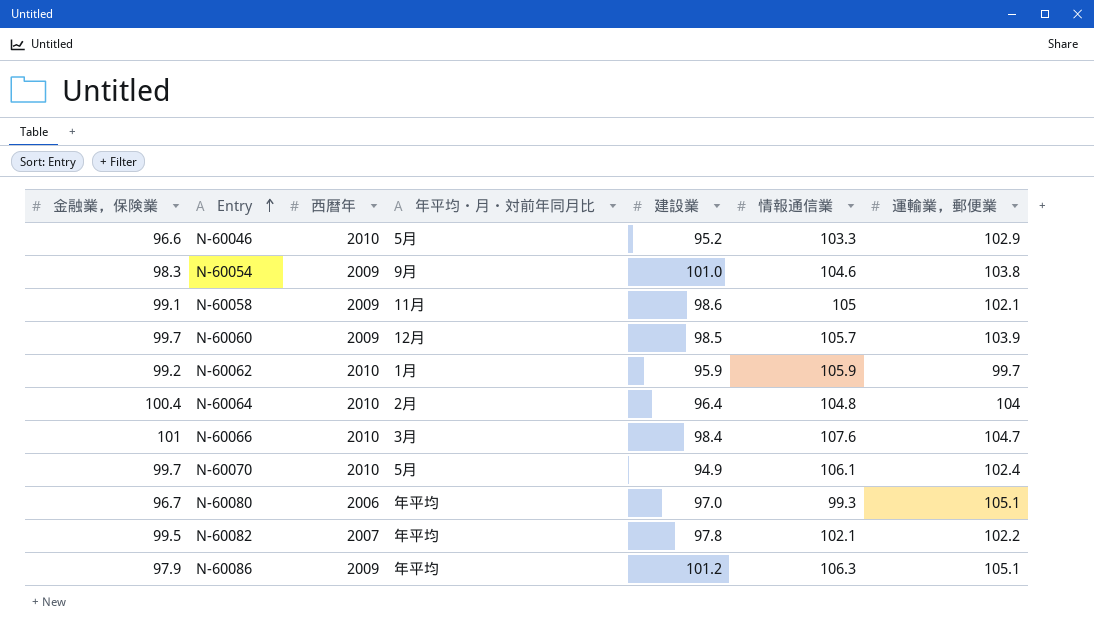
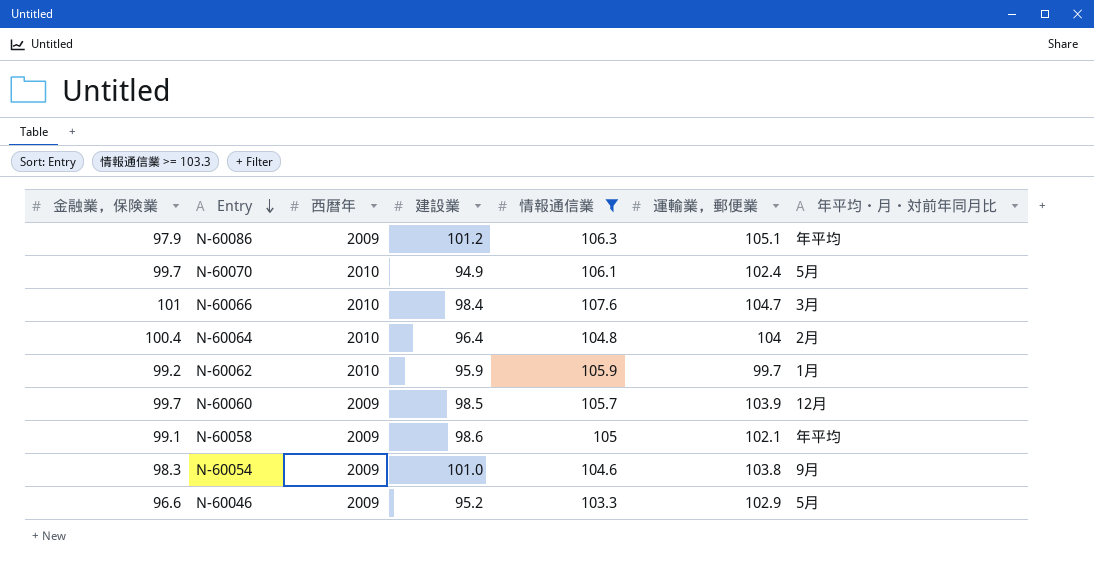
filter: none -> 情報通信業 >= 103.3
row order: Entry ascending -> Entry descending
column 年平均・月・対前年同月比 | position: 4 -> 7
N-60058 | 年平均・月・対前年同月比: 11月 -> 年平均
N-60046 | 西暦年: 2010 -> 2009

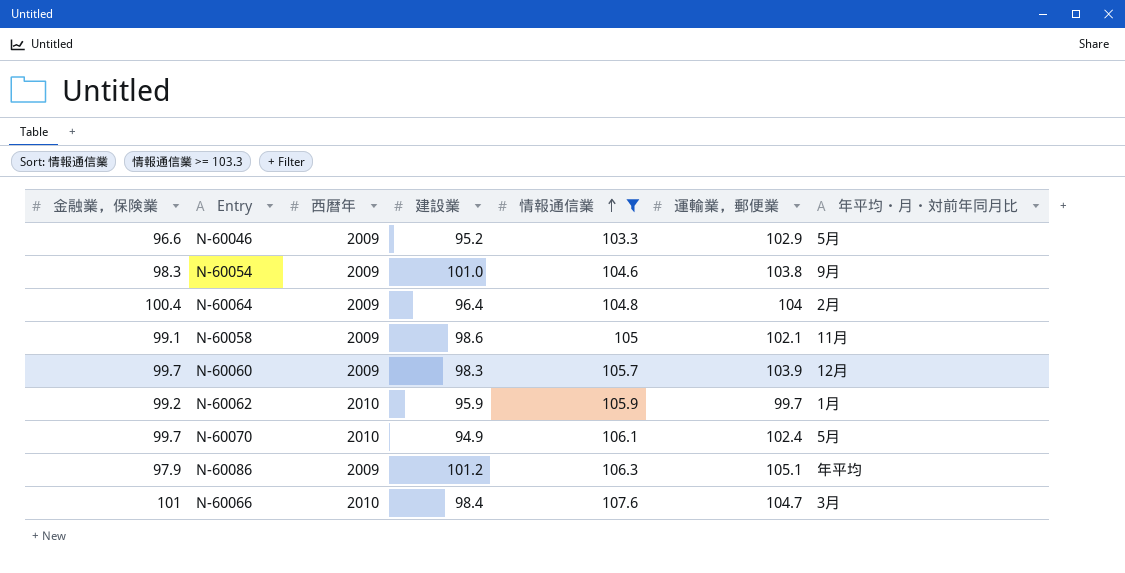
row order: Entry descending -> 情報通信業 ascending
N-60064 | 西暦年: 2010 -> 2009
N-60058 | 年平均・月・対前年同月比: 年平均 -> 11月
N-60060 | 建設業: 98.5 -> 98.3

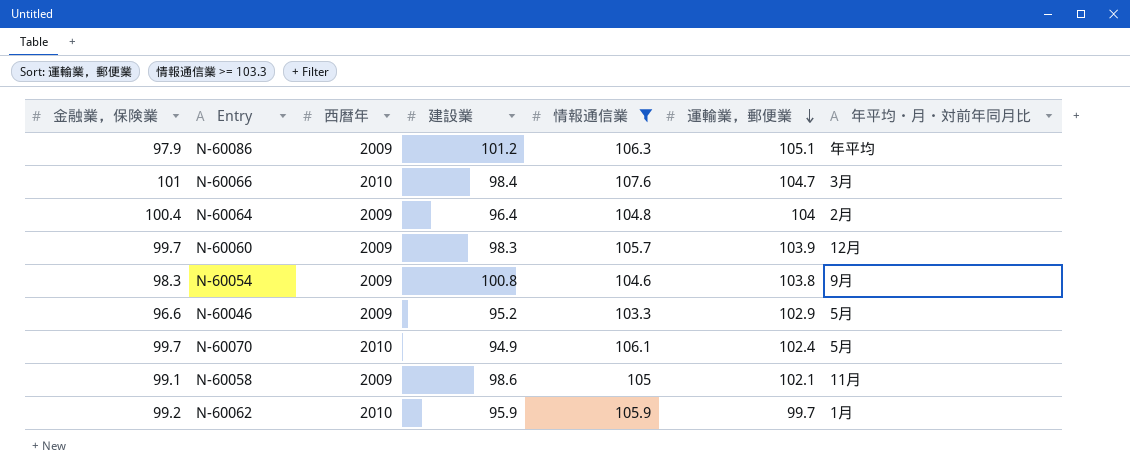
row order: 情報通信業 ascending -> 運輸業，郵便業 descending
N-60054 | 建設業: 101.0 -> 100.8

